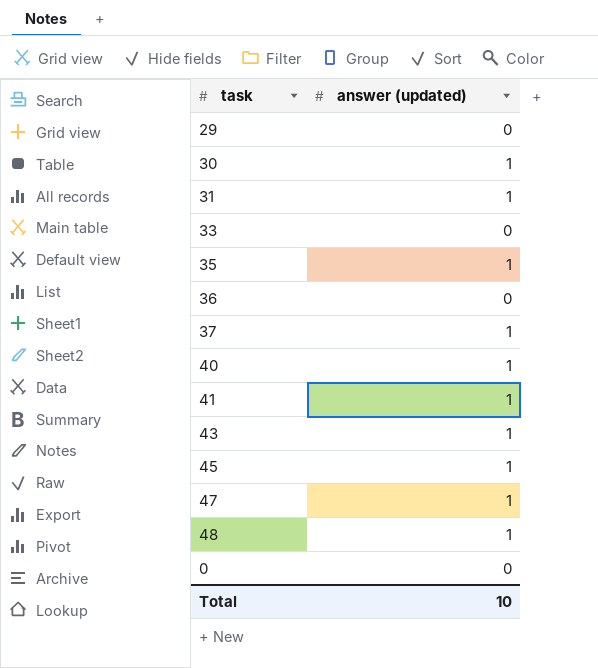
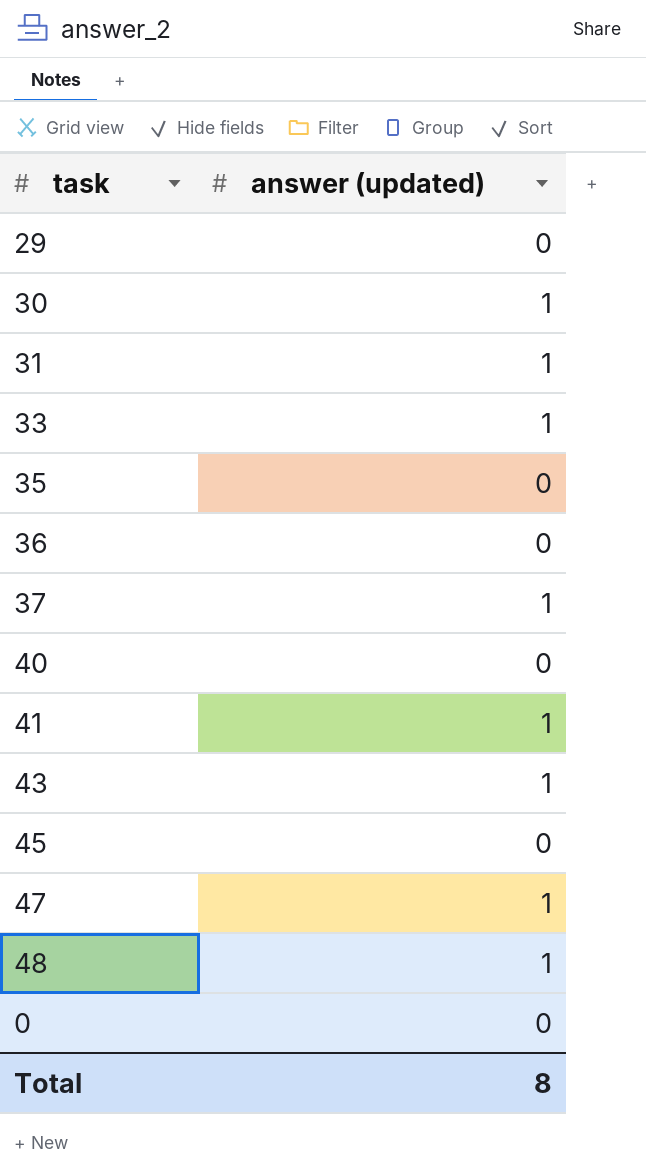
33 | answer (updated): 0 -> 1
35 | answer (updated): 1 -> 0
40 | answer (updated): 1 -> 0
45 | answer (updated): 1 -> 0
Total | answer (updated): 10 -> 8

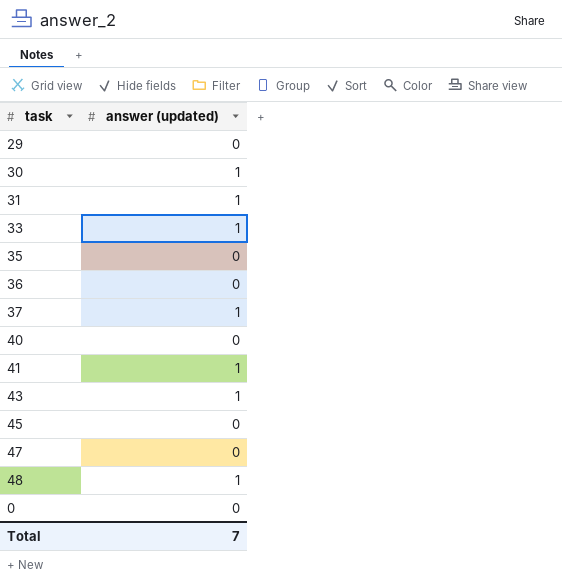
47 | answer (updated): 1 -> 0
Total | answer (updated): 8 -> 7

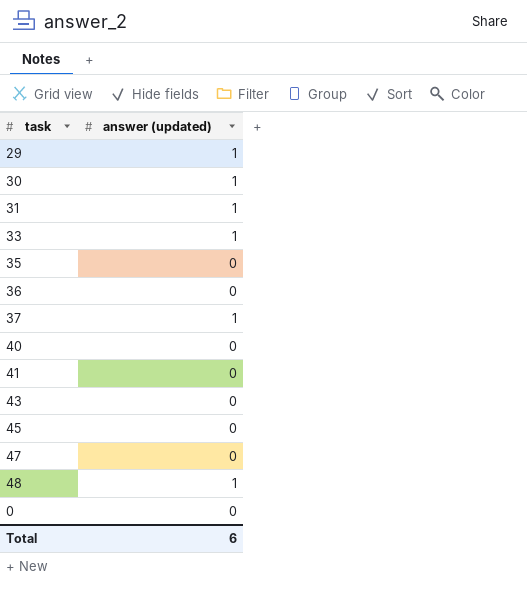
29 | answer (updated): 0 -> 1
41 | answer (updated): 1 -> 0
43 | answer (updated): 1 -> 0
Total | answer (updated): 7 -> 6

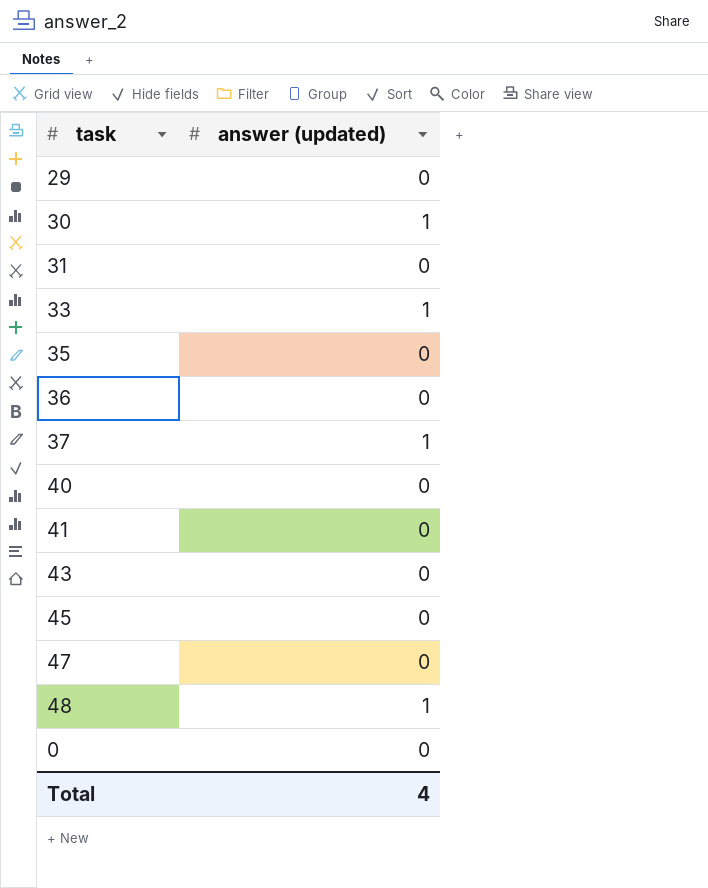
29 | answer (updated): 1 -> 0
31 | answer (updated): 1 -> 0
Total | answer (updated): 6 -> 4

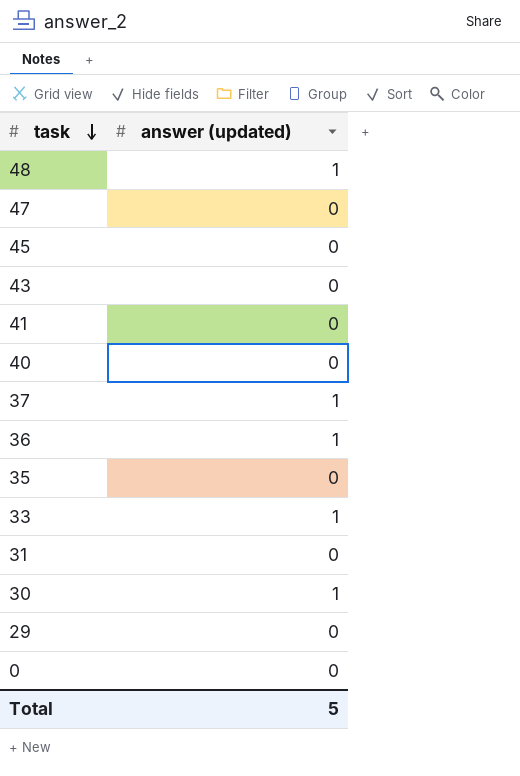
row order: none -> task descending
36 | answer (updated): 0 -> 1
Total | answer (updated): 4 -> 5

